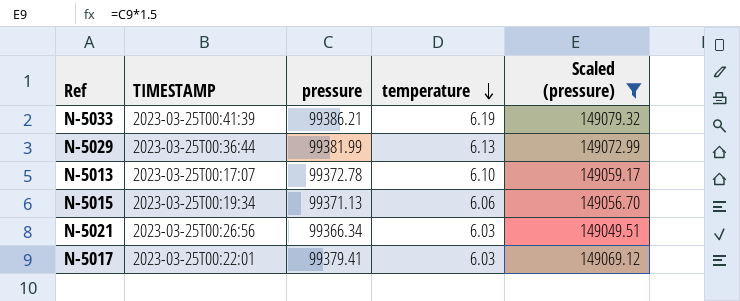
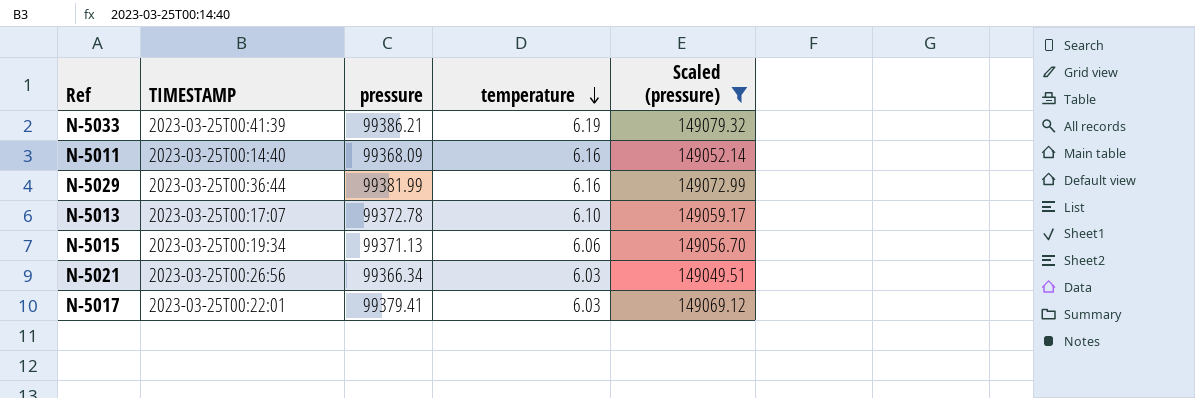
row N-5011: none -> 2023-03-25T00:14:40 | 99368.09 | 6.16 | 149052.14
N-5029 | temperature: 6.13 -> 6.16

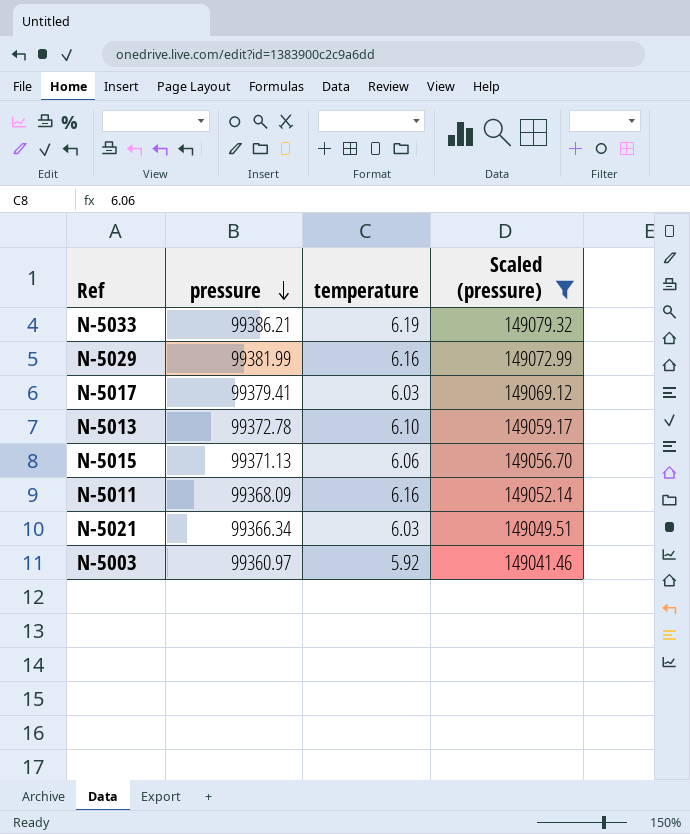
row order: temperature descending -> pressure descending
column TIMESTAMP | position: 2 -> none
row N-5003: none -> 99360.97 | 5.92 | 149041.46

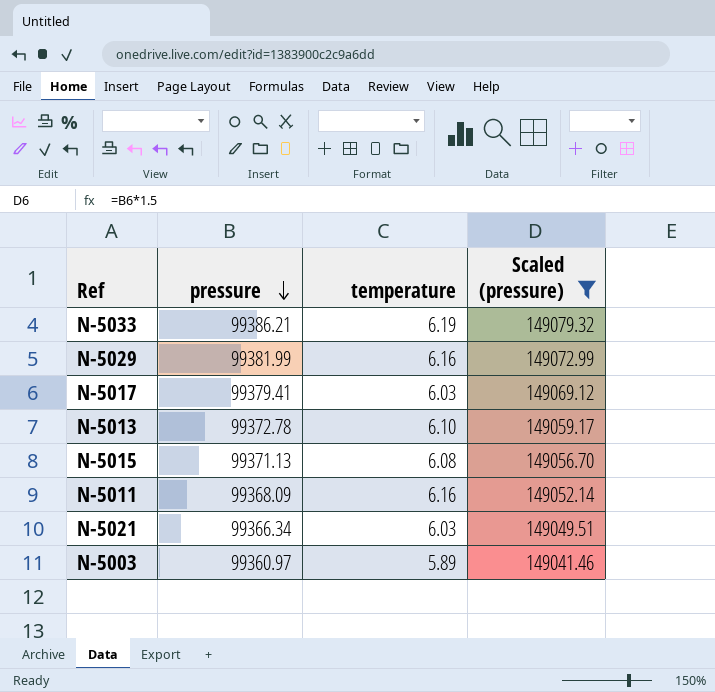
N-5015 | temperature: 6.06 -> 6.08
N-5003 | temperature: 5.92 -> 5.89

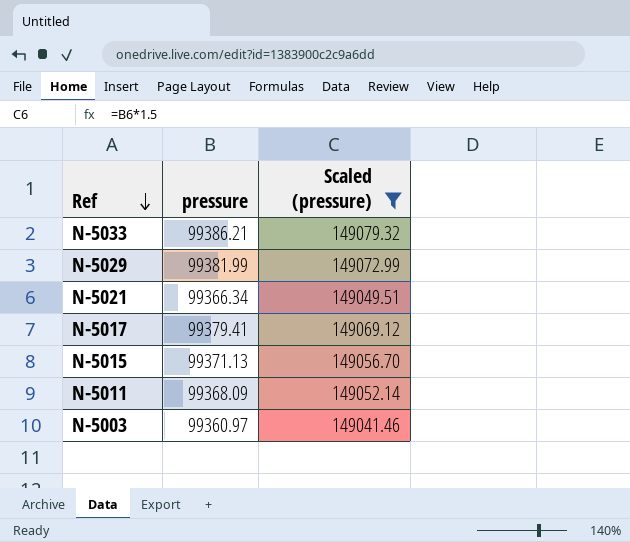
row order: pressure descending -> Ref descending
column temperature | position: 3 -> none
row N-5013: 99372.78 | 6.10 | 149059.17 -> none

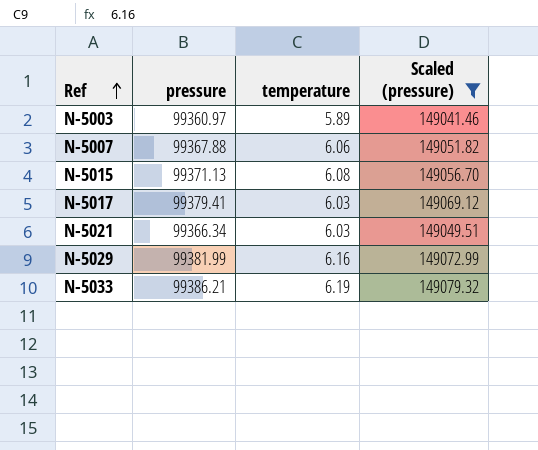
row order: Ref descending -> Ref ascending
column temperature | position: none -> 3
row N-5011: 99368.09 | 149052.14 -> none
row N-5007: none -> 99367.88 | 6.06 | 149051.82

